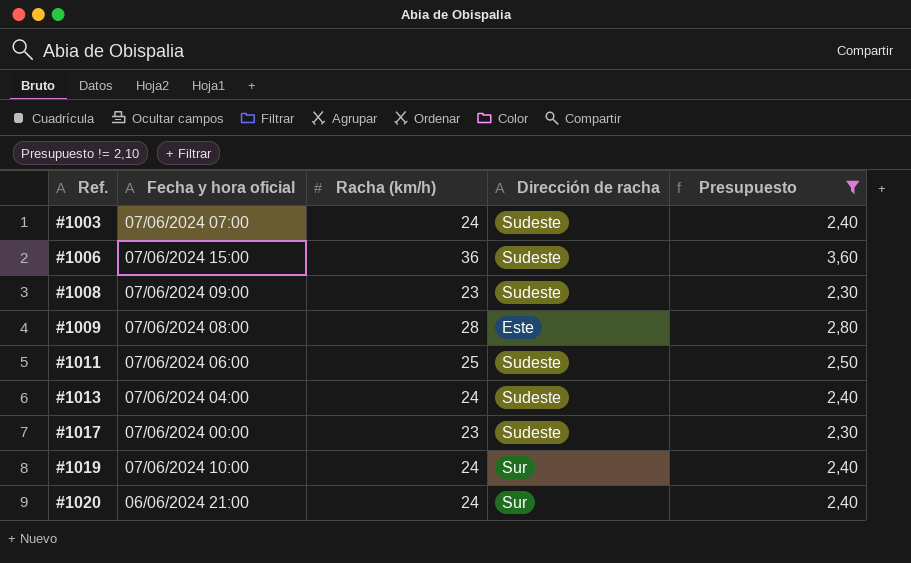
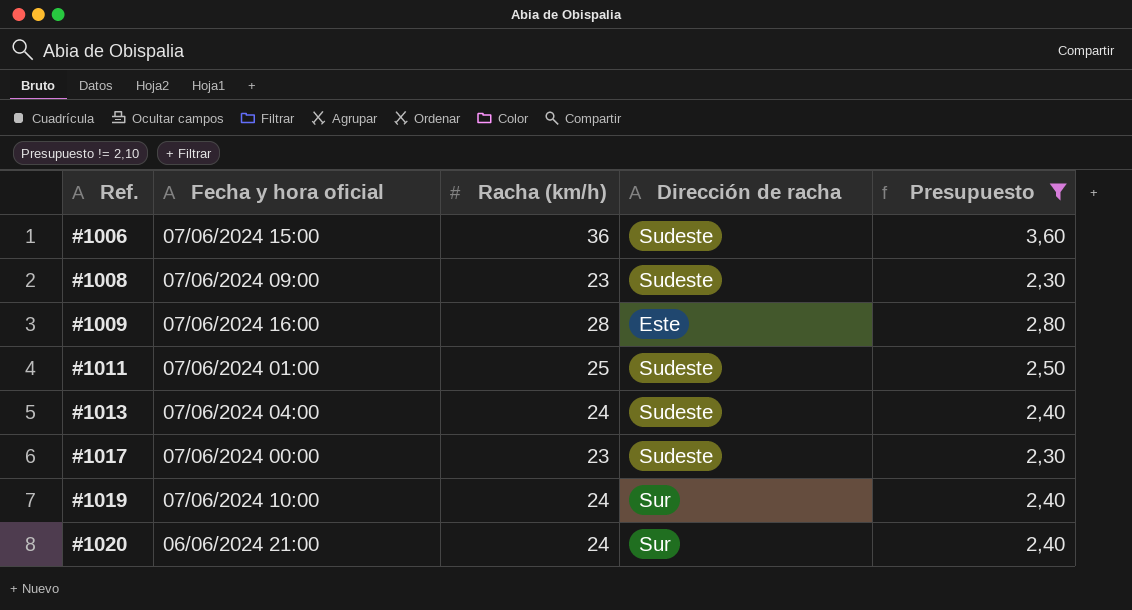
row #1003: 07/06/2024 07:00 | 24 | Sudeste | 2,40 -> none
#1009 | Fecha y hora oficial: 07/06/2024 08:00 -> 07/06/2024 16:00
#1011 | Fecha y hora oficial: 07/06/2024 06:00 -> 07/06/2024 01:00

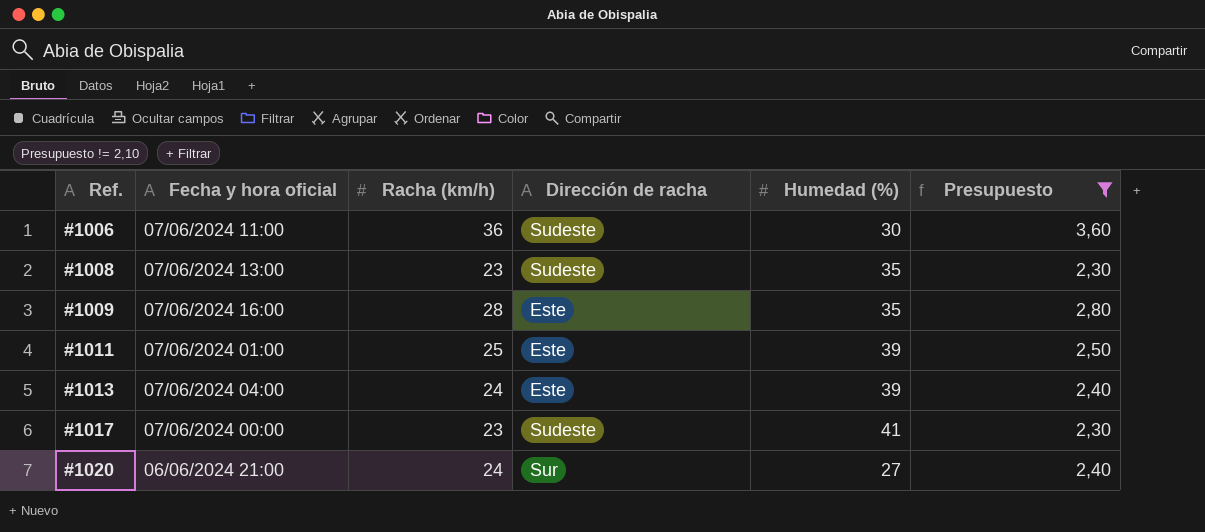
column Humedad (%) | position: none -> 5
row #1019: 07/06/2024 10:00 | 24 | Sur | 2,40 -> none
#1006 | Fecha y hora oficial: 07/06/2024 15:00 -> 07/06/2024 11:00
#1008 | Fecha y hora oficial: 07/06/2024 09:00 -> 07/06/2024 13:00
#1011 | Dirección de racha: Sudeste -> Este
#1013 | Dirección de racha: Sudeste -> Este

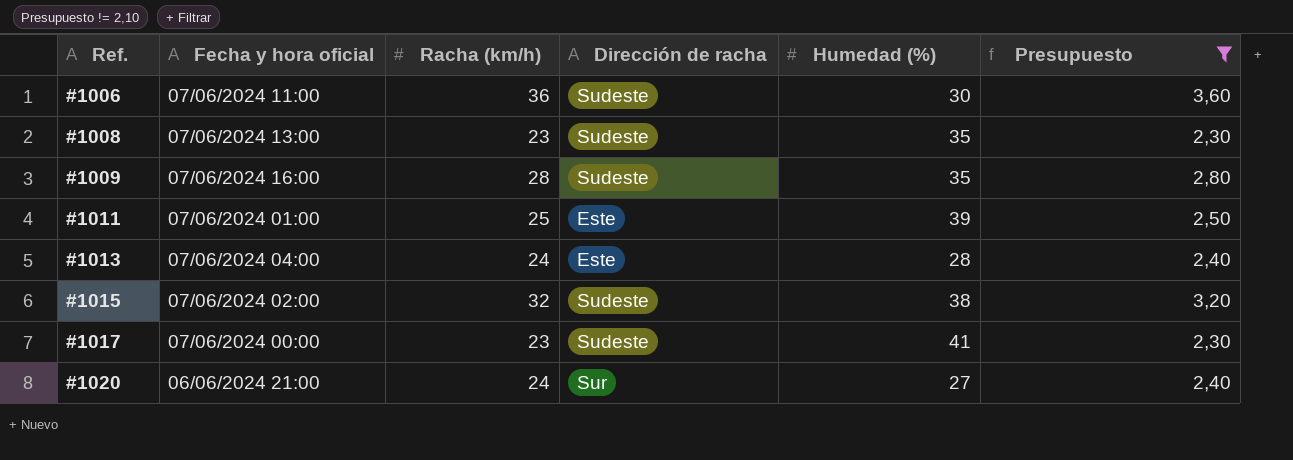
#1009 | Dirección de racha: Este -> Sudeste
#1013 | Humedad (%): 39 -> 28
row #1015: none -> 07/06/2024 02:00 | 32 | Sudeste | 38 | 3,20

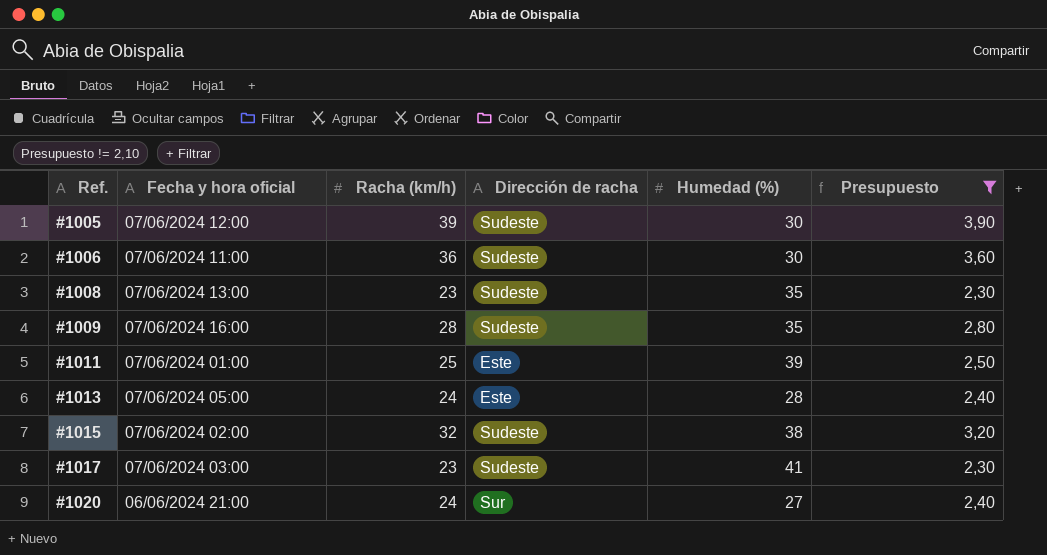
row #1005: none -> 07/06/2024 12:00 | 39 | Sudeste | 30 | 3,90
#1013 | Fecha y hora oficial: 07/06/2024 04:00 -> 07/06/2024 05:00
#1017 | Fecha y hora oficial: 07/06/2024 00:00 -> 07/06/2024 03:00

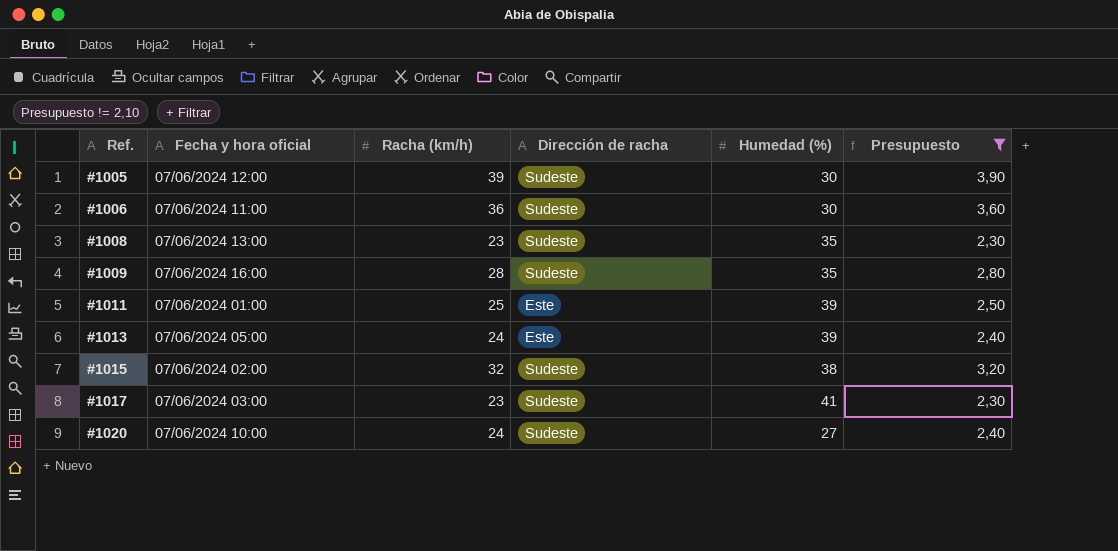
#1013 | Humedad (%): 28 -> 39
#1020 | Fecha y hora oficial: 06/06/2024 21:00 -> 07/06/2024 10:00
#1020 | Dirección de racha: Sur -> Sudeste

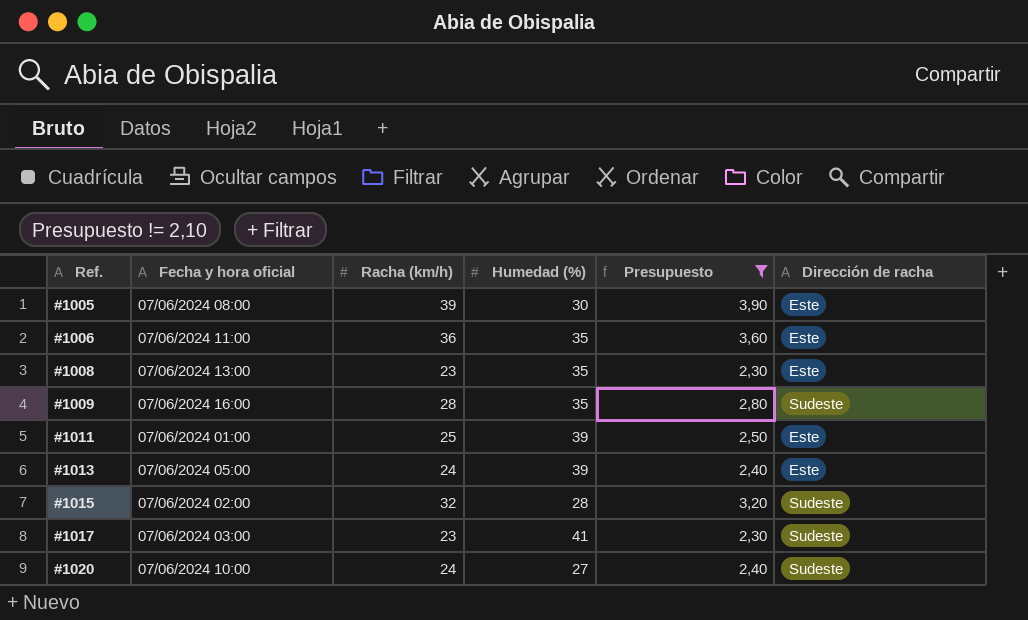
column Dirección de racha | position: 4 -> 6
#1005 | Fecha y hora oficial: 07/06/2024 12:00 -> 07/06/2024 08:00
#1005 | Dirección de racha: Sudeste -> Este
#1006 | Humedad (%): 30 -> 35
#1006 | Dirección de racha: Sudeste -> Este
#1008 | Dirección de racha: Sudeste -> Este
#1015 | Humedad (%): 38 -> 28

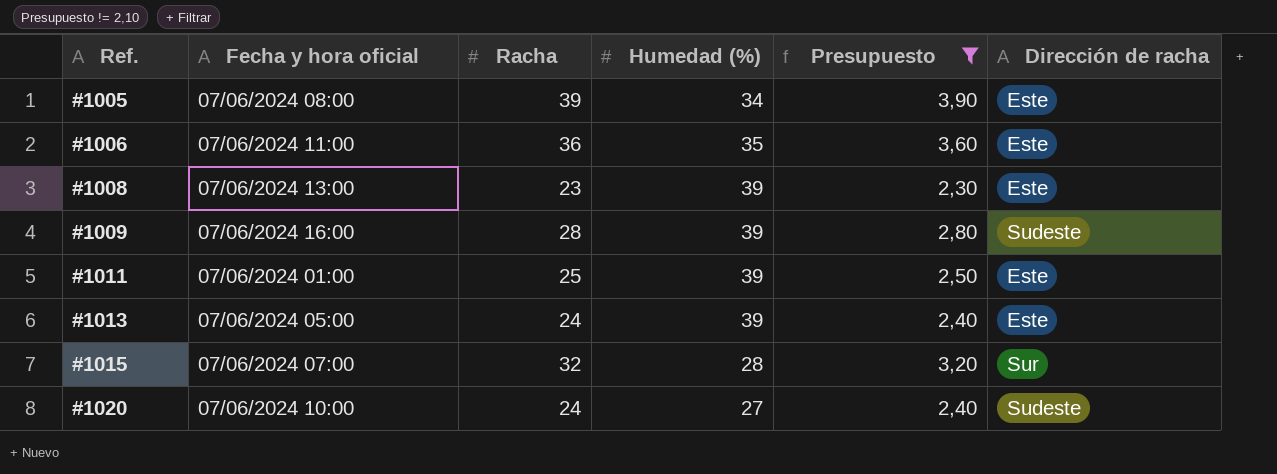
column name: Racha (km/h) -> Racha
row #1017: 07/06/2024 03:00 | 23 | 41 | 2,30 | Sudeste -> none
#1005 | Humedad (%): 30 -> 34
#1008 | Humedad (%): 35 -> 39
#1009 | Humedad (%): 35 -> 39
#1015 | Fecha y hora oficial: 07/06/2024 02:00 -> 07/06/2024 07:00
#1015 | Dirección de racha: Sudeste -> Sur

